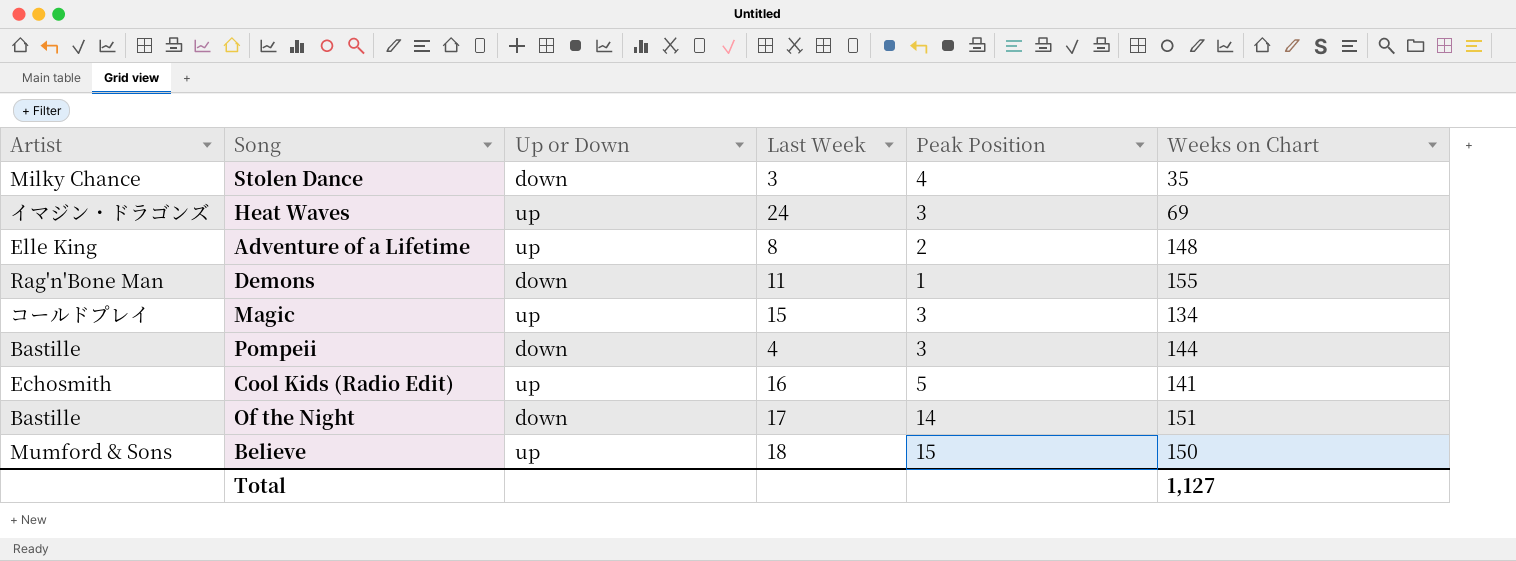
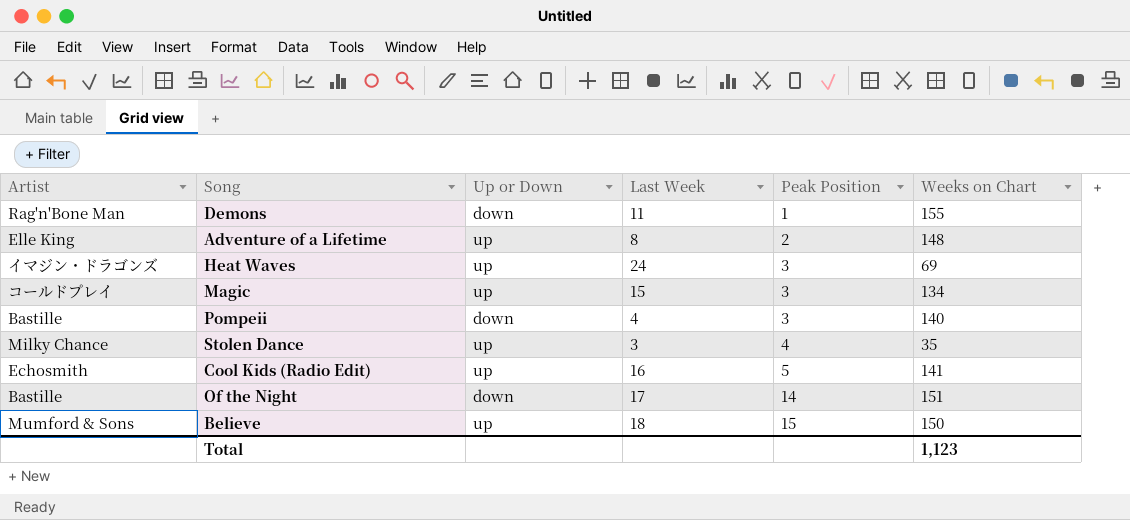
row order: none -> Peak Position ascending
Pompeii | Weeks on Chart: 144 -> 140
Stolen Dance | Up or Down: down -> up
Total | Weeks on Chart: 1,127 -> 1,123

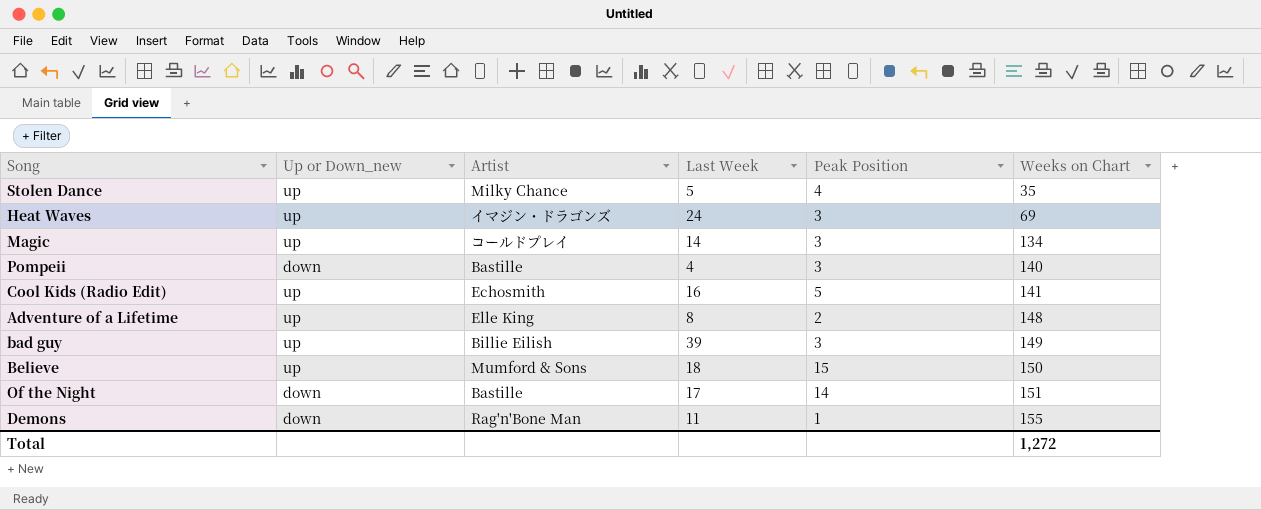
row order: Peak Position ascending -> Weeks on Chart ascending
column name: Up or Down -> Up or Down_new
column Artist | position: 1 -> 3
Stolen Dance | Last Week: 3 -> 5
Magic | Last Week: 15 -> 14
row bad guy: none -> up | Billie Eilish | 39 | 3 | 149
Total | Weeks on Chart: 1,123 -> 1,272

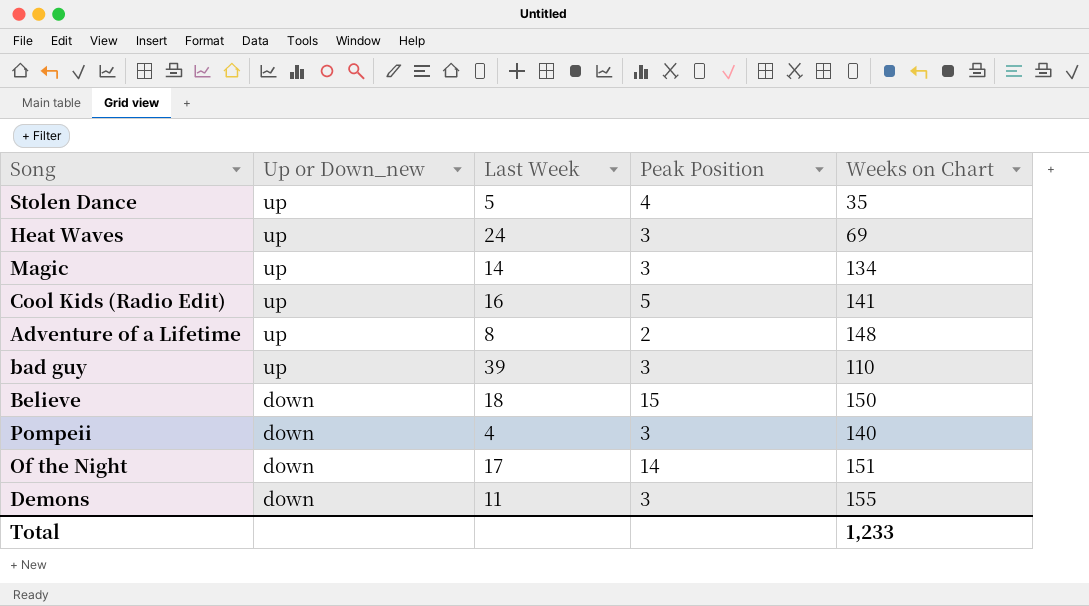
row order: Weeks on Chart ascending -> Up or Down_new descending
column Artist | position: 3 -> none
bad guy | Weeks on Chart: 149 -> 110
Believe | Up or Down_new: up -> down
Demons | Peak Position: 1 -> 3
Total | Weeks on Chart: 1,272 -> 1,233

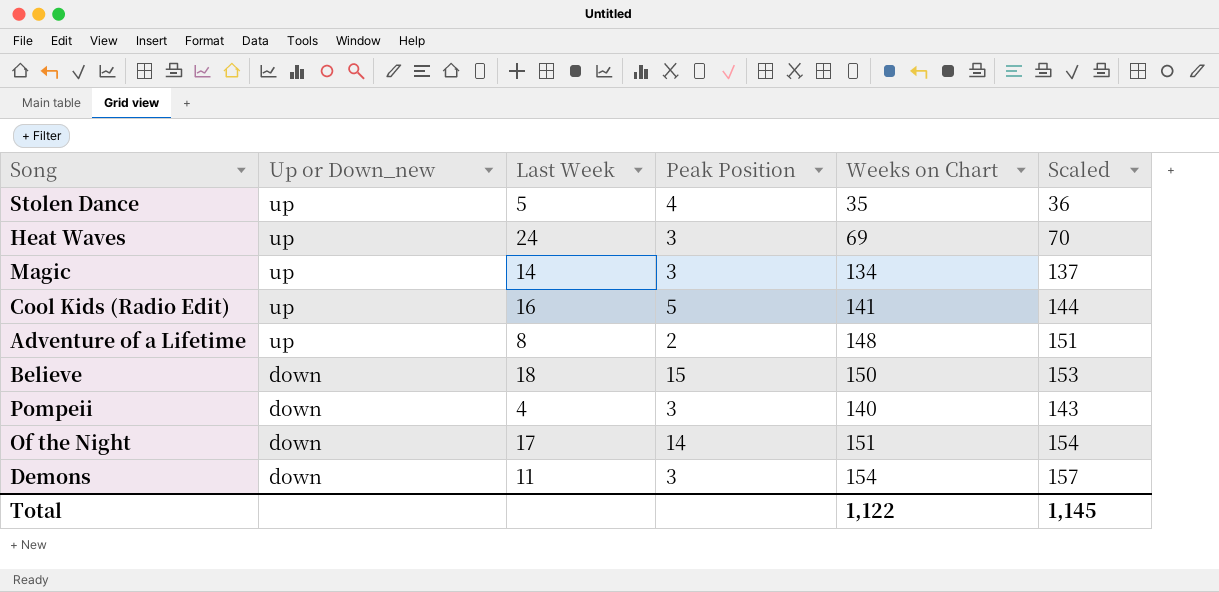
column Scaled | formula: none -> [Weeks on Chart] * 1.02
row bad guy: up | 39 | 3 | 110 -> none
Demons | Weeks on Chart: 155 -> 154
Total | Weeks on Chart: 1,233 -> 1,122

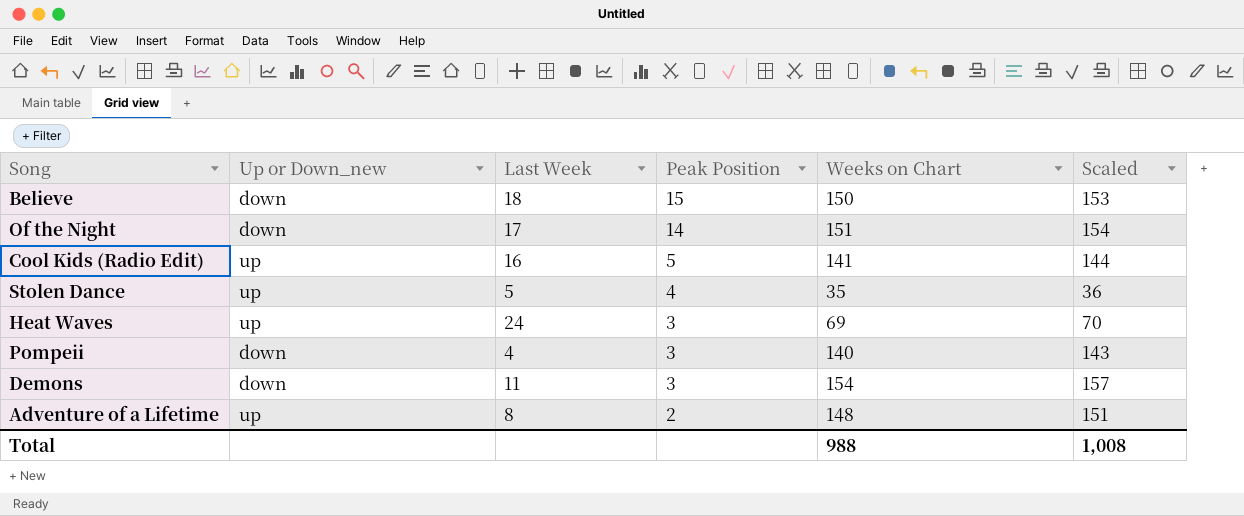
row order: Up or Down_new descending -> Peak Position descending
row Magic: up | 14 | 3 | 134 | 137 -> none
Total | Weeks on Chart: 1,122 -> 988
Total | Scaled: 1,145 -> 1,008

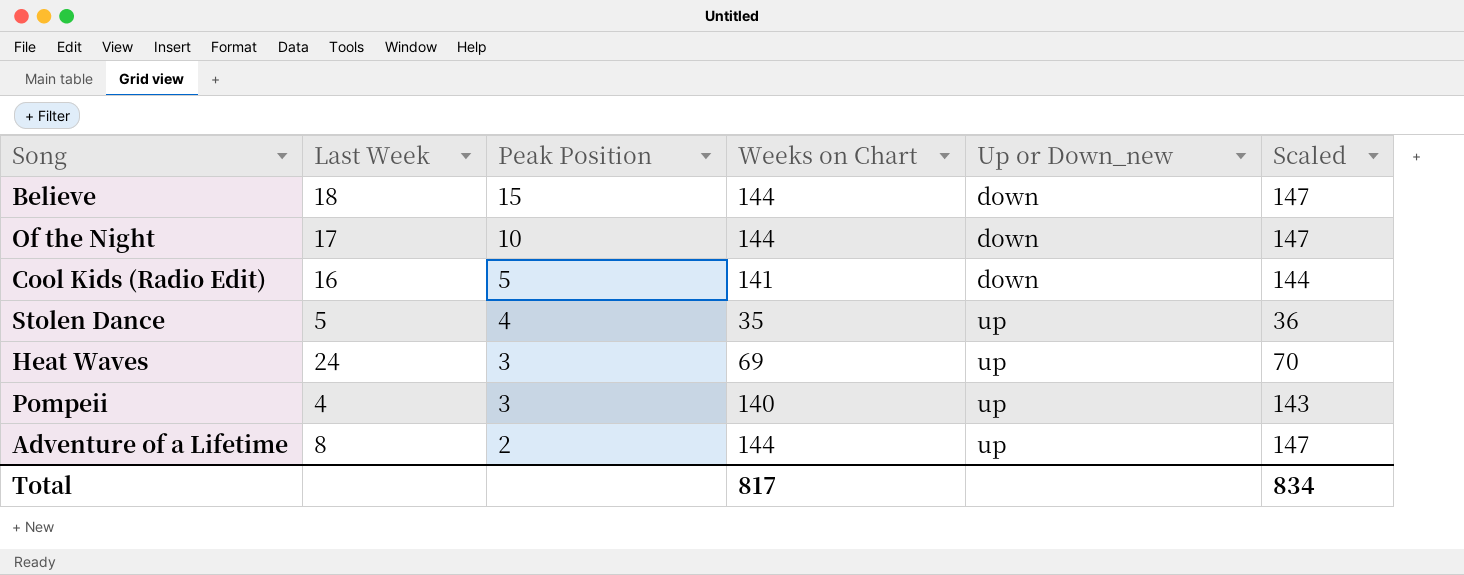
column Up or Down_new | position: 2 -> 5
row Demons: down | 11 | 3 | 154 | 157 -> none
Believe | Weeks on Chart: 150 -> 144
Believe | Scaled: 153 -> 147
Of the Night | Peak Position: 14 -> 10
Of the Night | Weeks on Chart: 151 -> 144
Of the Night | Scaled: 154 -> 147
Cool Kids (Radio Edit) | Up or Down_new: up -> down
Pompeii | Up or Down_new: down -> up
Adventure of a Lifetime | Weeks on Chart: 148 -> 144
Adventure of a Lifetime | Scaled: 151 -> 147
Total | Weeks on Chart: 988 -> 817
Total | Scaled: 1,008 -> 834

